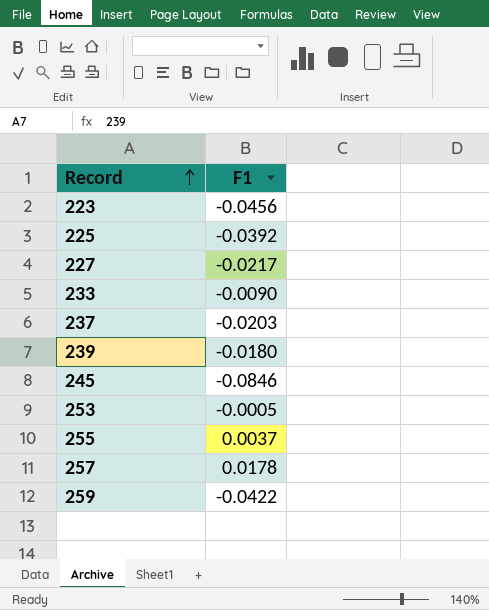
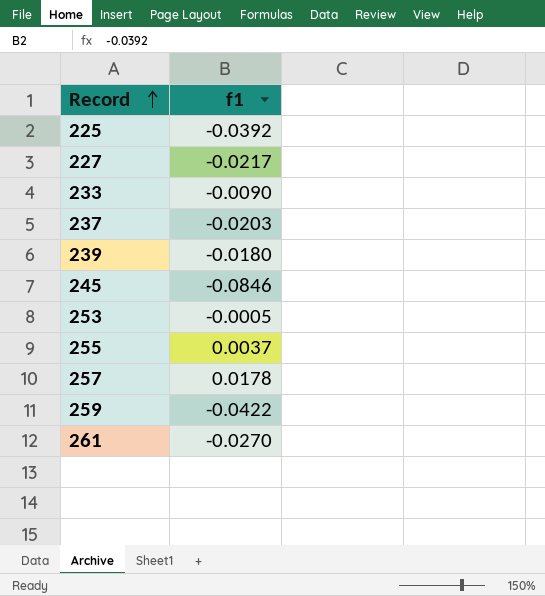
column name: F1 -> f1
row 223: -0.0456 -> none
row 261: none -> -0.0270

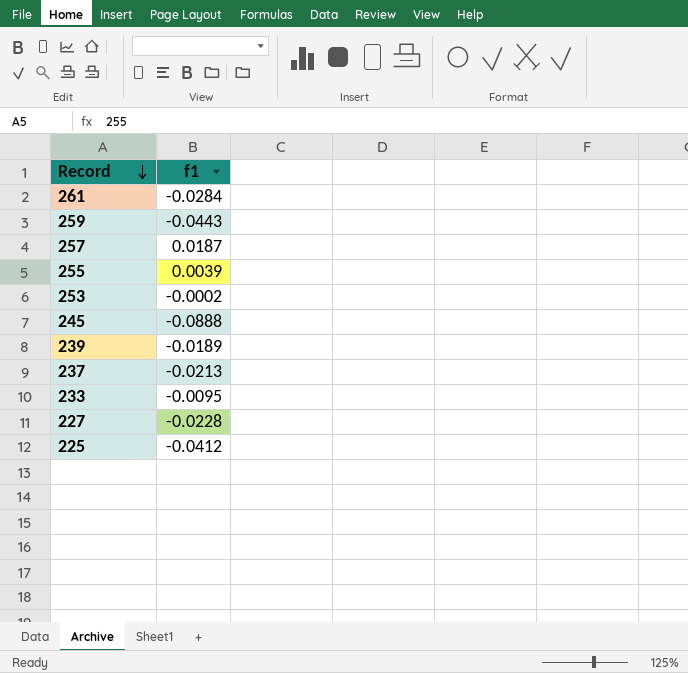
row order: Record ascending -> Record descending
261 | f1: -0.0270 -> -0.0284
259 | f1: -0.0422 -> -0.0443
257 | f1: 0.0178 -> 0.0187
255 | f1: 0.0037 -> 0.0039
253 | f1: -0.0005 -> -0.0002
245 | f1: -0.0846 -> -0.0888
239 | f1: -0.0180 -> -0.0189
237 | f1: -0.0203 -> -0.0213
233 | f1: -0.0090 -> -0.0095
227 | f1: -0.0217 -> -0.0228
225 | f1: -0.0392 -> -0.0412

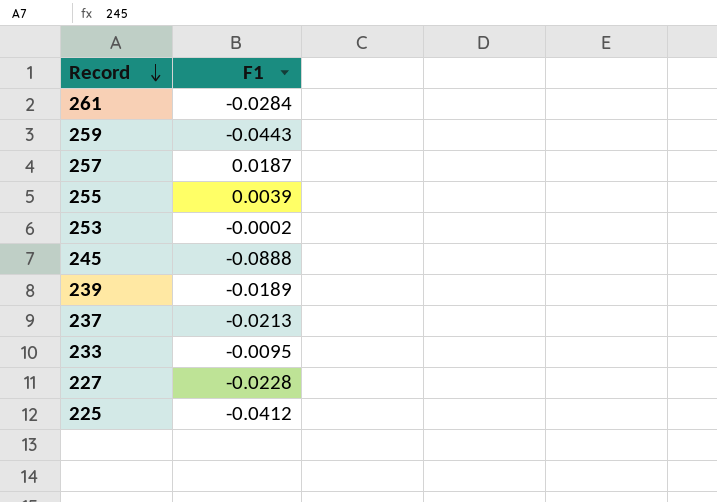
column name: f1 -> F1

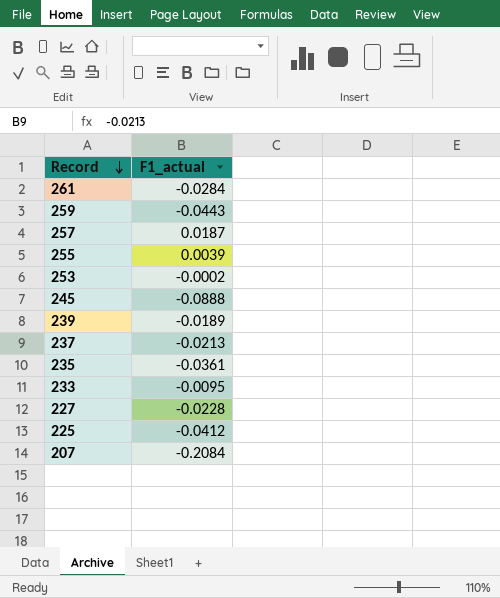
column name: F1 -> F1_actual
row 235: none -> -0.0361
row 207: none -> -0.2084

